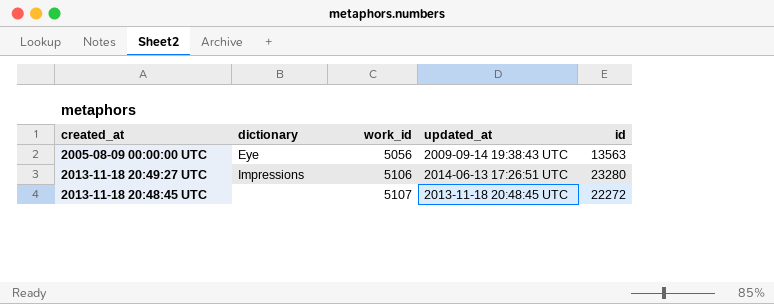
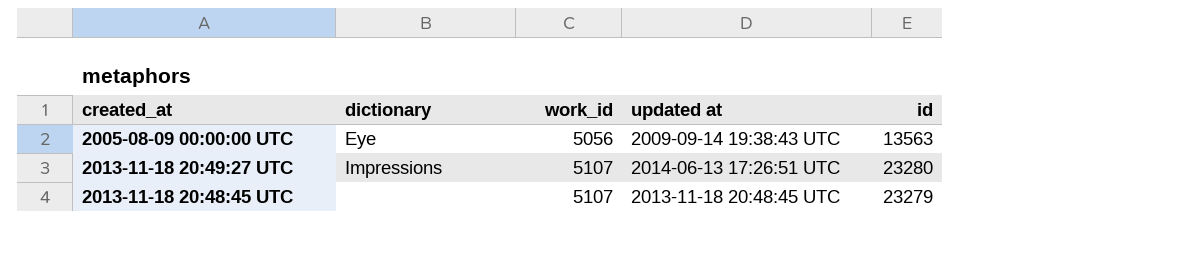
column name: updated_at -> updated at
2013-11-18 20:49:27 UTC | work_id: 5106 -> 5107
2013-11-18 20:48:45 UTC | id: 22272 -> 23279

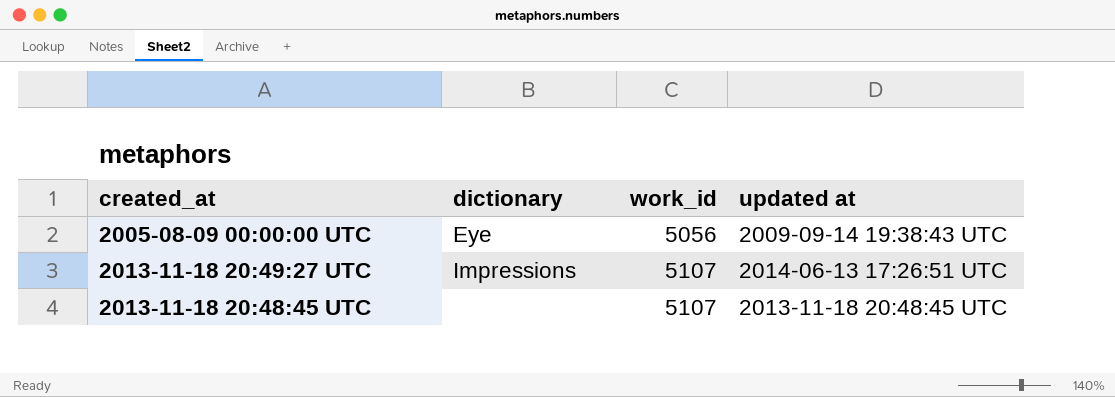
column id | position: 5 -> none

